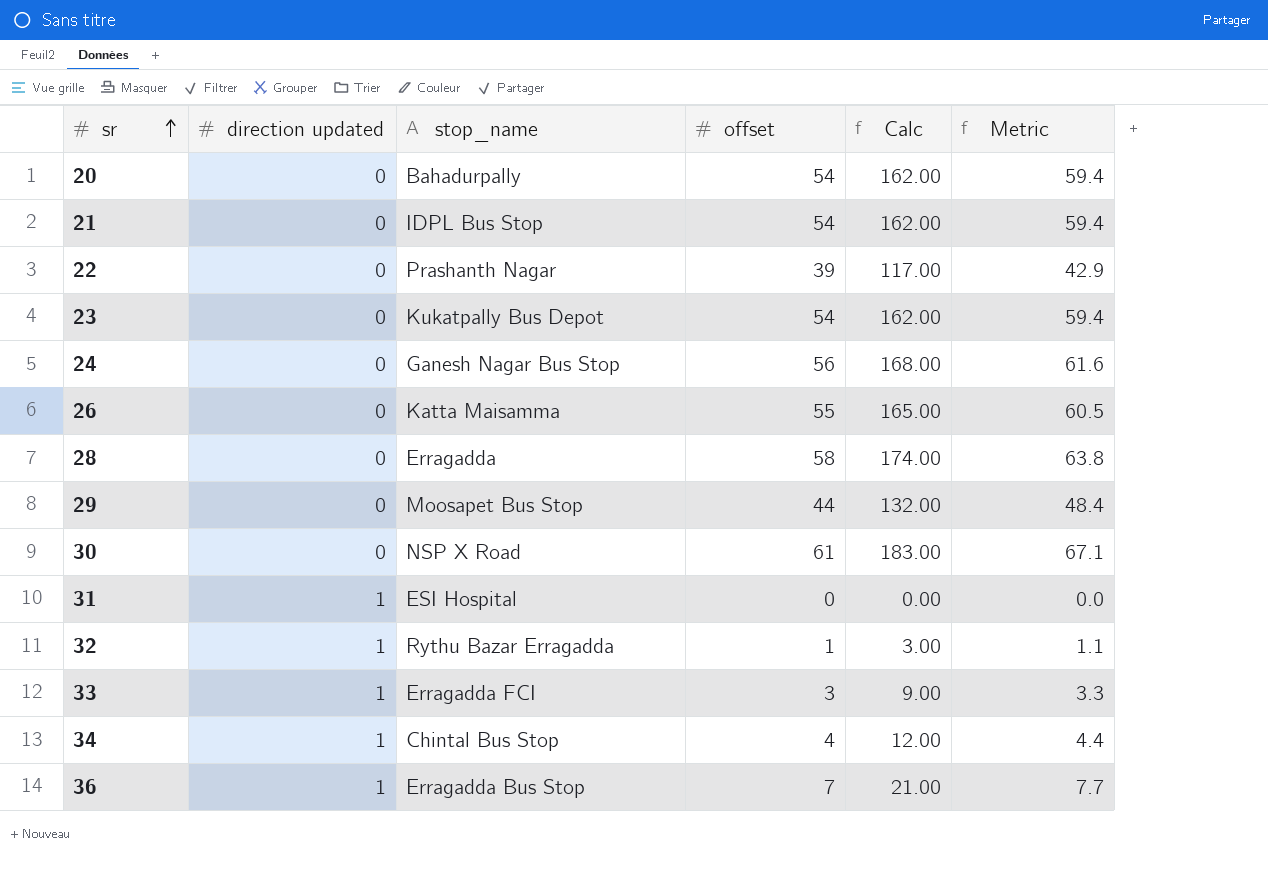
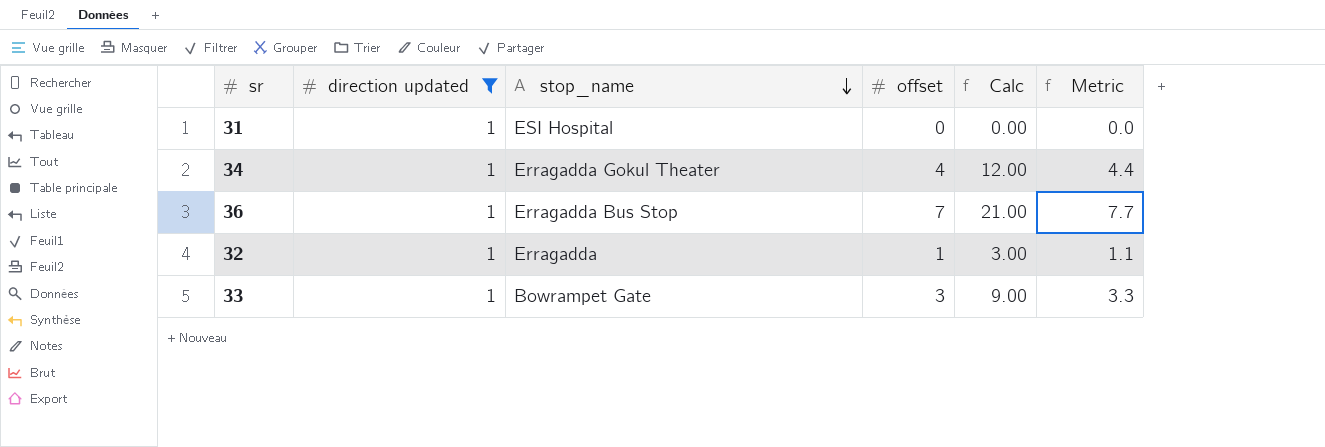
filter: none -> direction updated = 1
row order: sr ascending -> stop_name descending
34 | stop_name: Chintal Bus Stop -> Erragadda Gokul Theater
32 | stop_name: Rythu Bazar Erragadda -> Erragadda
33 | stop_name: Erragadda FCI -> Bowrampet Gate

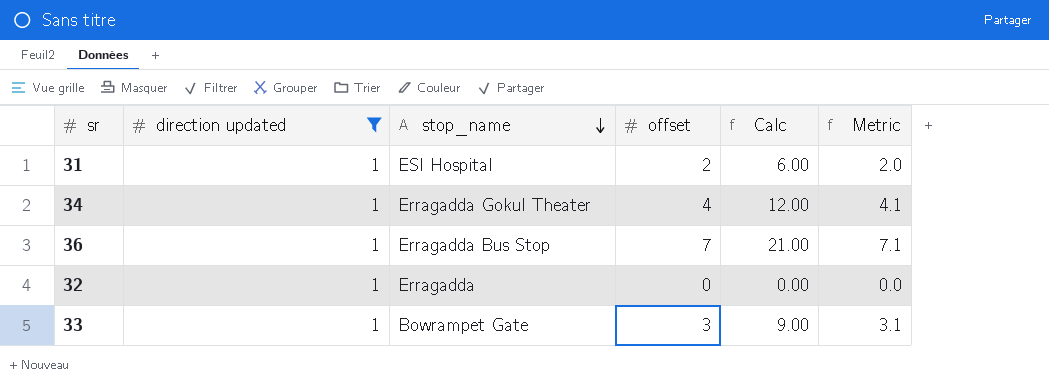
column Metric | formula: [offset] * 1.1 -> [offset] * 1.02
31 | offset: 0 -> 2
31 | Calc: 0.00 -> 6.00
32 | offset: 1 -> 0
32 | Calc: 3.00 -> 0.00

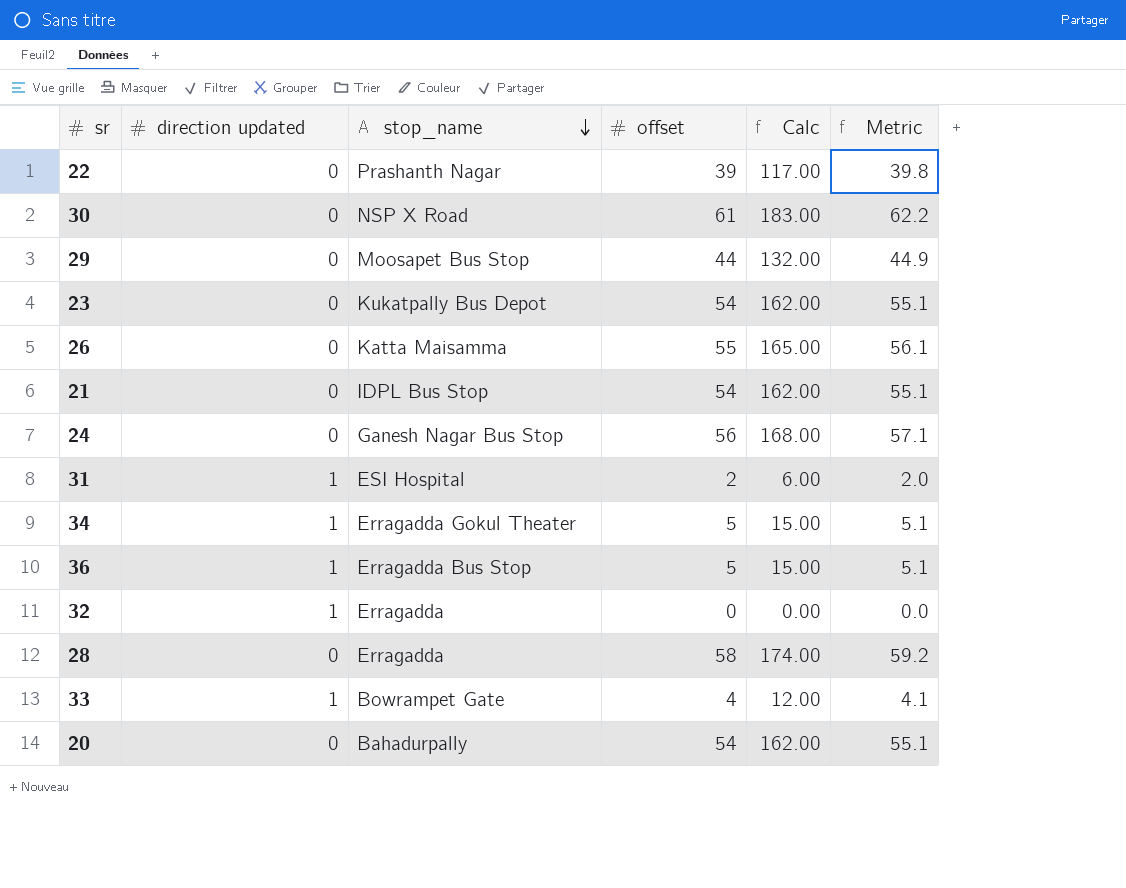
filter: direction updated = 1 -> none
34 | offset: 4 -> 5
34 | Calc: 12.00 -> 15.00
34 | Metric: 4.1 -> 5.1
36 | offset: 7 -> 5
36 | Calc: 21.00 -> 15.00
36 | Metric: 7.1 -> 5.1
33 | offset: 3 -> 4
33 | Calc: 9.00 -> 12.00
33 | Metric: 3.1 -> 4.1

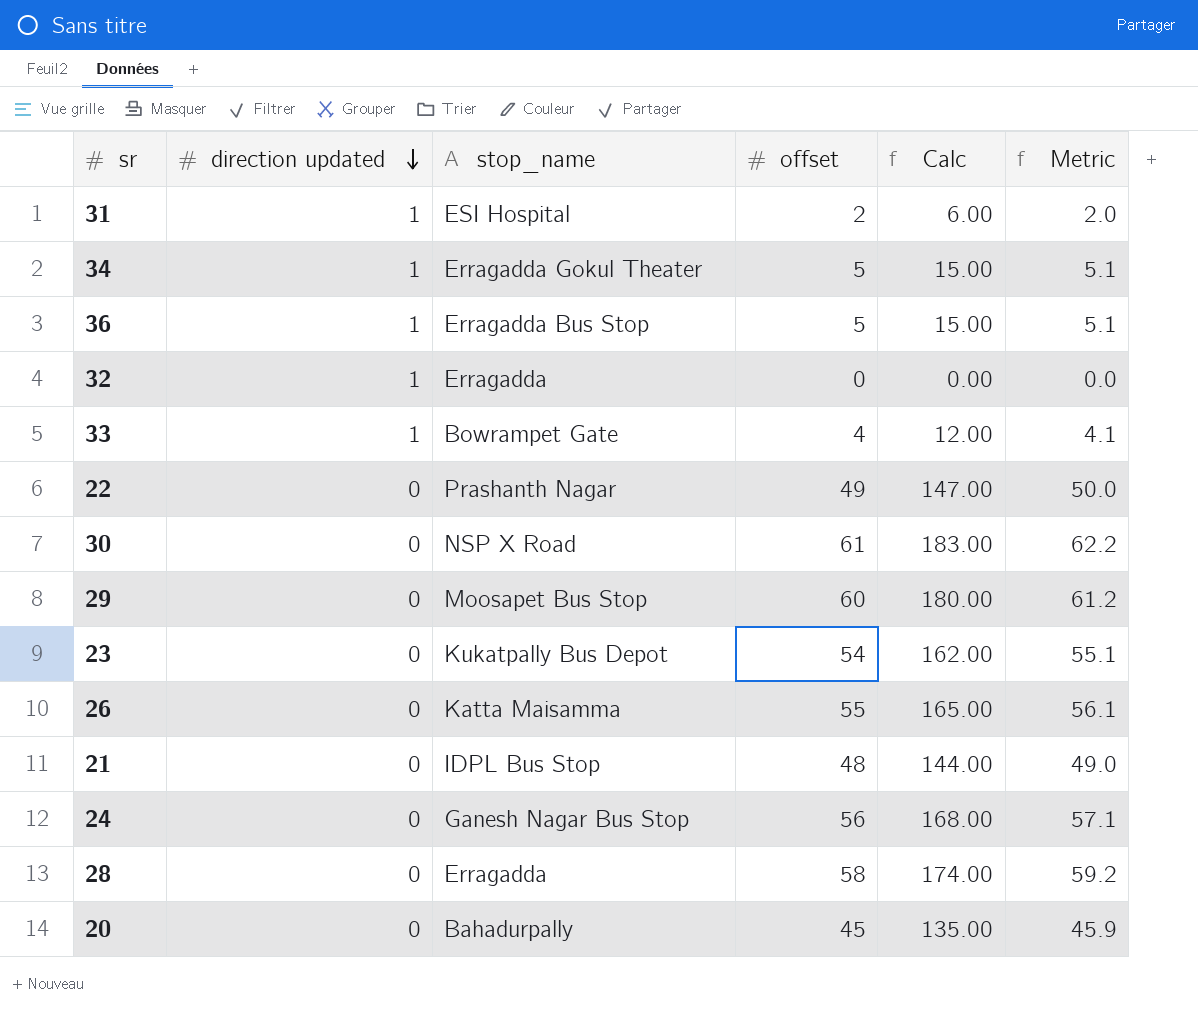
row order: stop_name descending -> direction updated descending
22 | offset: 39 -> 49
22 | Calc: 117.00 -> 147.00
22 | Metric: 39.8 -> 50.0
29 | offset: 44 -> 60
29 | Calc: 132.00 -> 180.00
29 | Metric: 44.9 -> 61.2
21 | offset: 54 -> 48
21 | Calc: 162.00 -> 144.00
21 | Metric: 55.1 -> 49.0
20 | offset: 54 -> 45
20 | Calc: 162.00 -> 135.00
20 | Metric: 55.1 -> 45.9

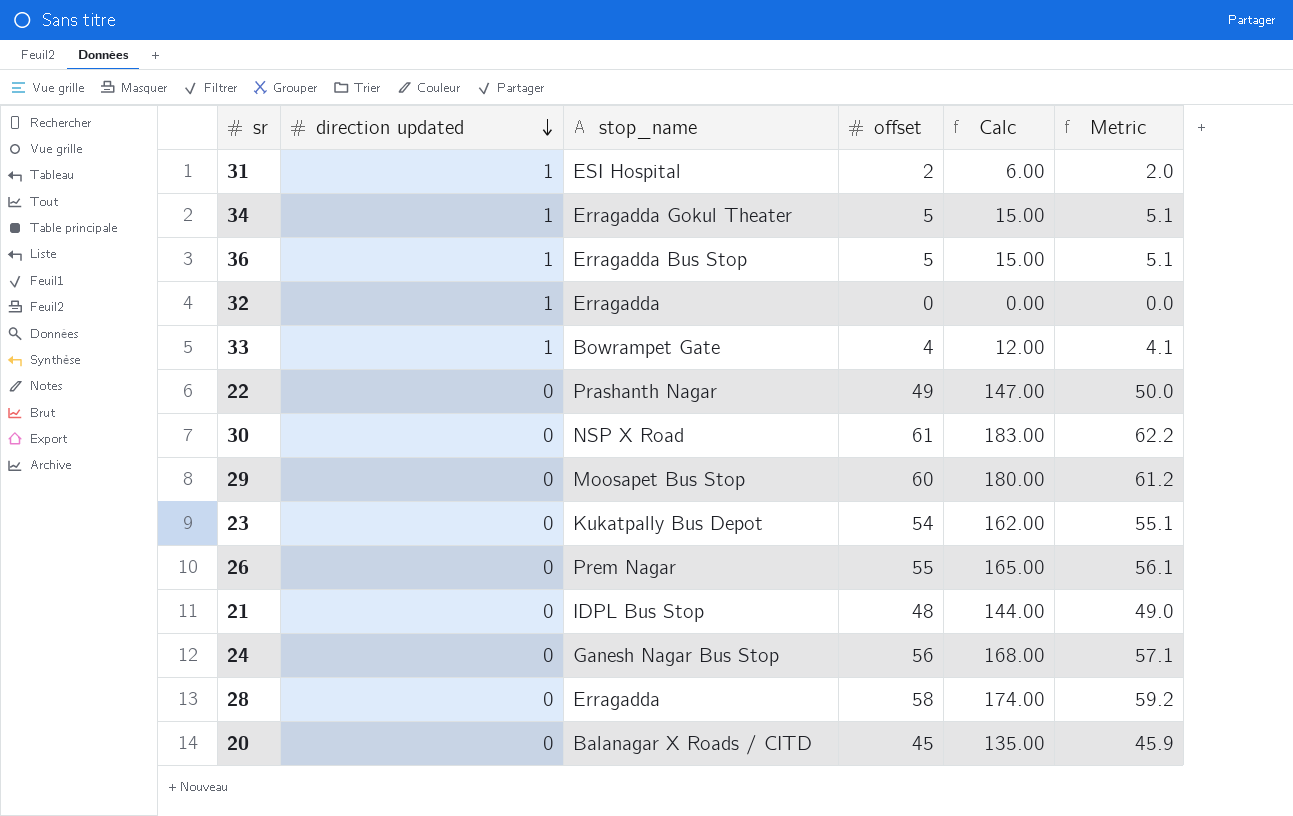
26 | stop_name: Katta Maisamma -> Prem Nagar
20 | stop_name: Bahadurpally -> Balanagar X Roads / CITD

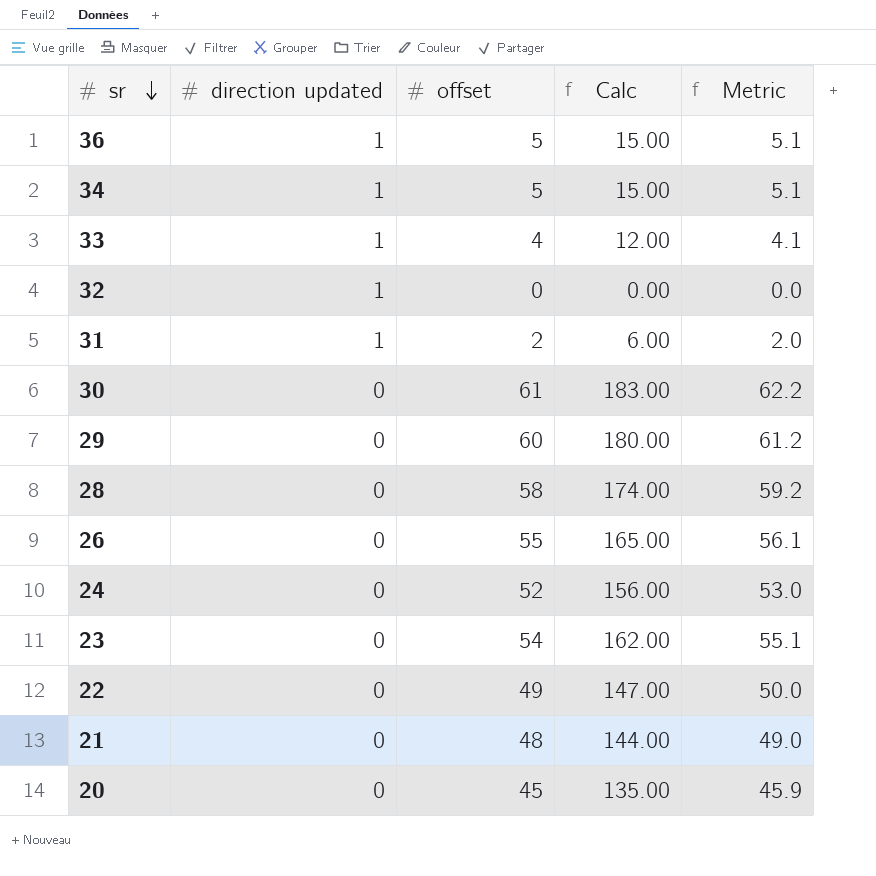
row order: direction updated descending -> sr descending
column stop_name | position: 3 -> none
24 | offset: 56 -> 52
24 | Calc: 168.00 -> 156.00
24 | Metric: 57.1 -> 53.0

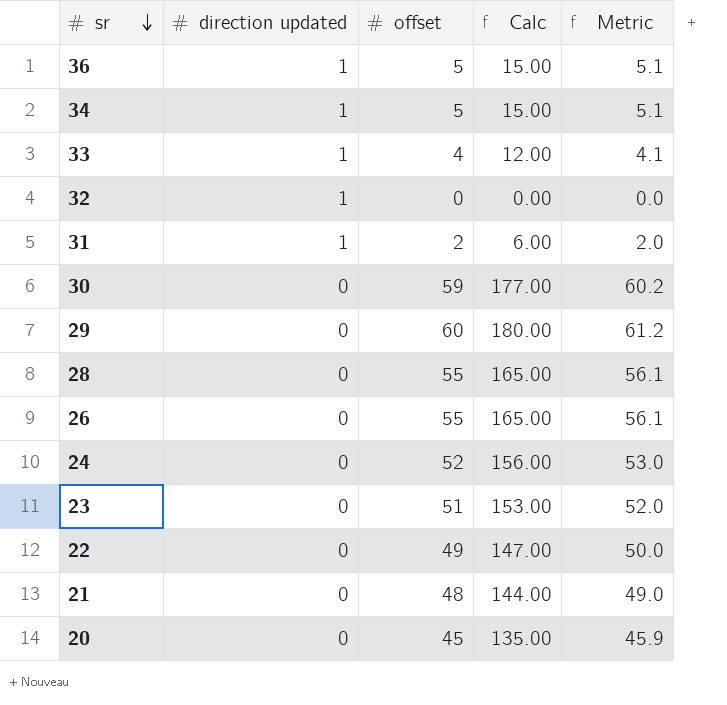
30 | offset: 61 -> 59
30 | Calc: 183.00 -> 177.00
30 | Metric: 62.2 -> 60.2
28 | offset: 58 -> 55
28 | Calc: 174.00 -> 165.00
28 | Metric: 59.2 -> 56.1
23 | offset: 54 -> 51
23 | Calc: 162.00 -> 153.00
23 | Metric: 55.1 -> 52.0

